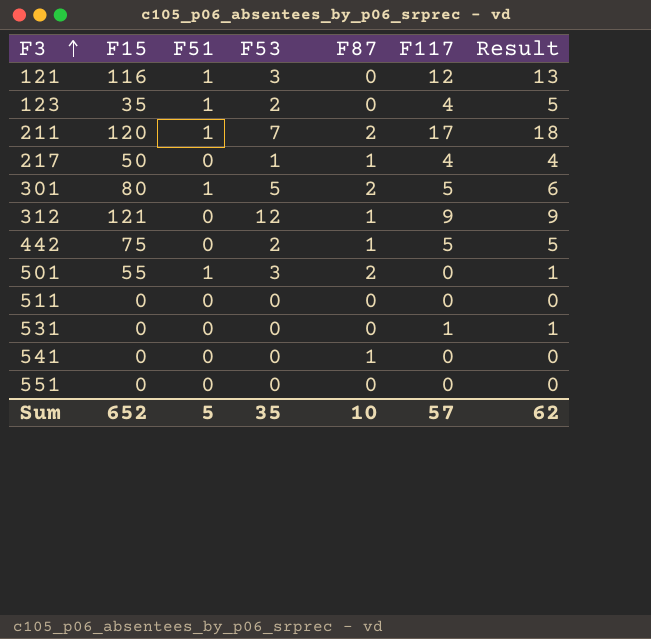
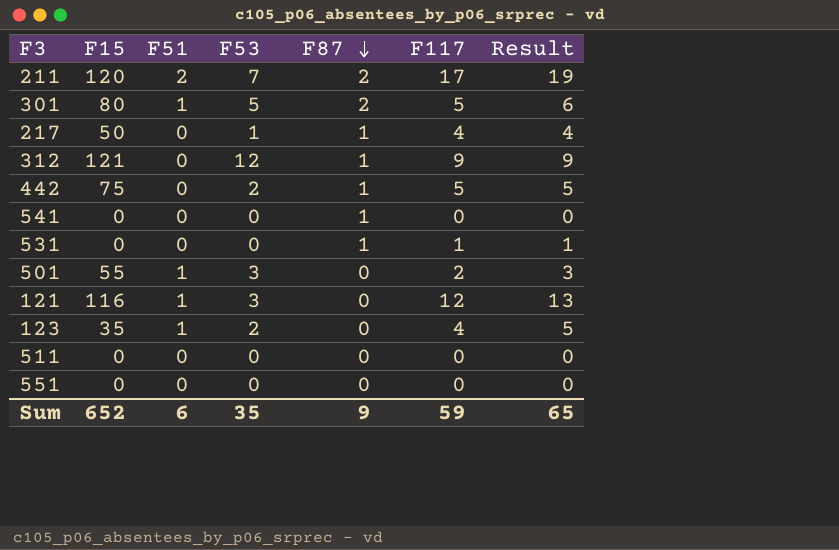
row order: F3 ascending -> F87 descending
211 | F51: 1 -> 2
211 | Result: 18 -> 19
531 | F87: 0 -> 1
501 | F87: 2 -> 0
501 | F117: 0 -> 2
501 | Result: 1 -> 3
Sum | F51: 5 -> 6
Sum | F87: 10 -> 9
Sum | F117: 57 -> 59
Sum | Result: 62 -> 65

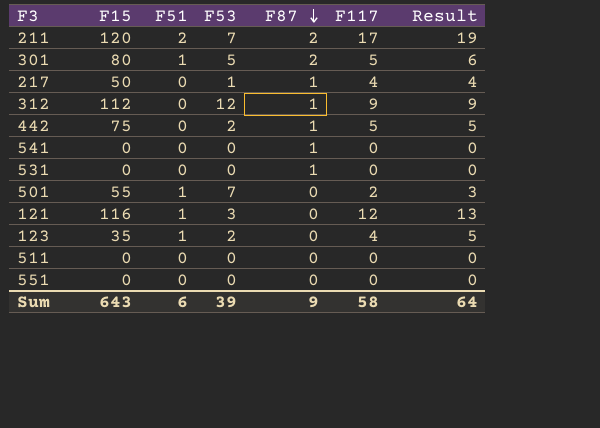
312 | F15: 121 -> 112
531 | F117: 1 -> 0
531 | Result: 1 -> 0
501 | F53: 3 -> 7
Sum | F15: 652 -> 643
Sum | F53: 35 -> 39
Sum | F117: 59 -> 58
Sum | Result: 65 -> 64

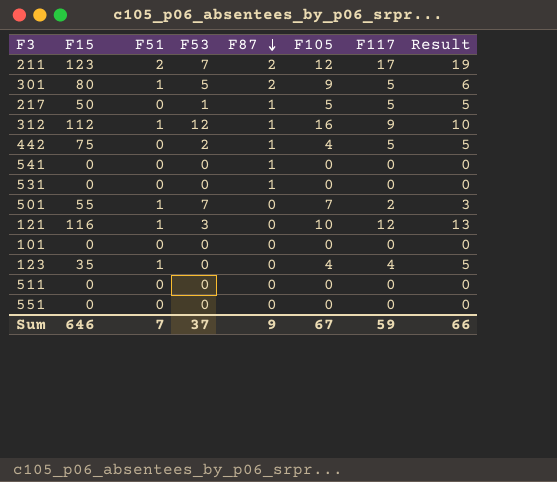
column F105 | position: none -> 6
211 | F15: 120 -> 123
217 | F117: 4 -> 5
217 | Result: 4 -> 5
312 | F51: 0 -> 1
312 | Result: 9 -> 10
row 101: none -> 0 | 0 | 0 | 0 | 0 | 0 | 0
123 | F53: 2 -> 0
Sum | F15: 643 -> 646
Sum | F51: 6 -> 7
Sum | F53: 39 -> 37
Sum | F117: 58 -> 59
Sum | Result: 64 -> 66

